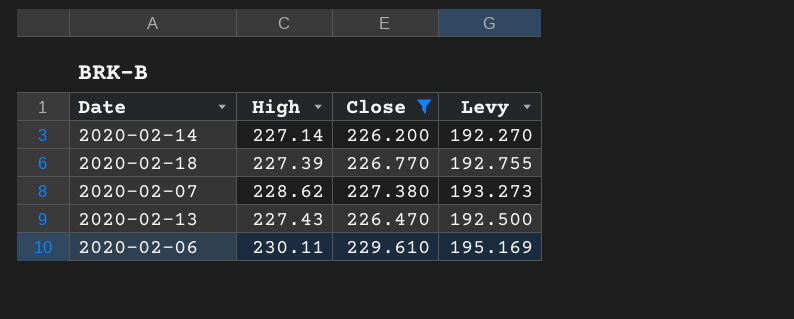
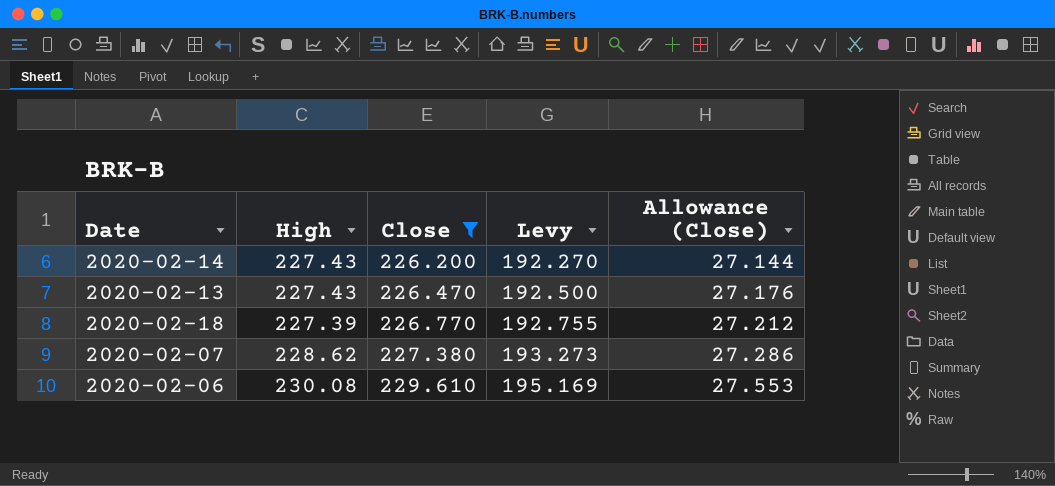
row order: none -> Close ascending
column Allowance (Close) | formula: none -> [Close] * 0.12
2020-02-14 | High: 227.14 -> 227.43
2020-02-06 | High: 230.11 -> 230.08

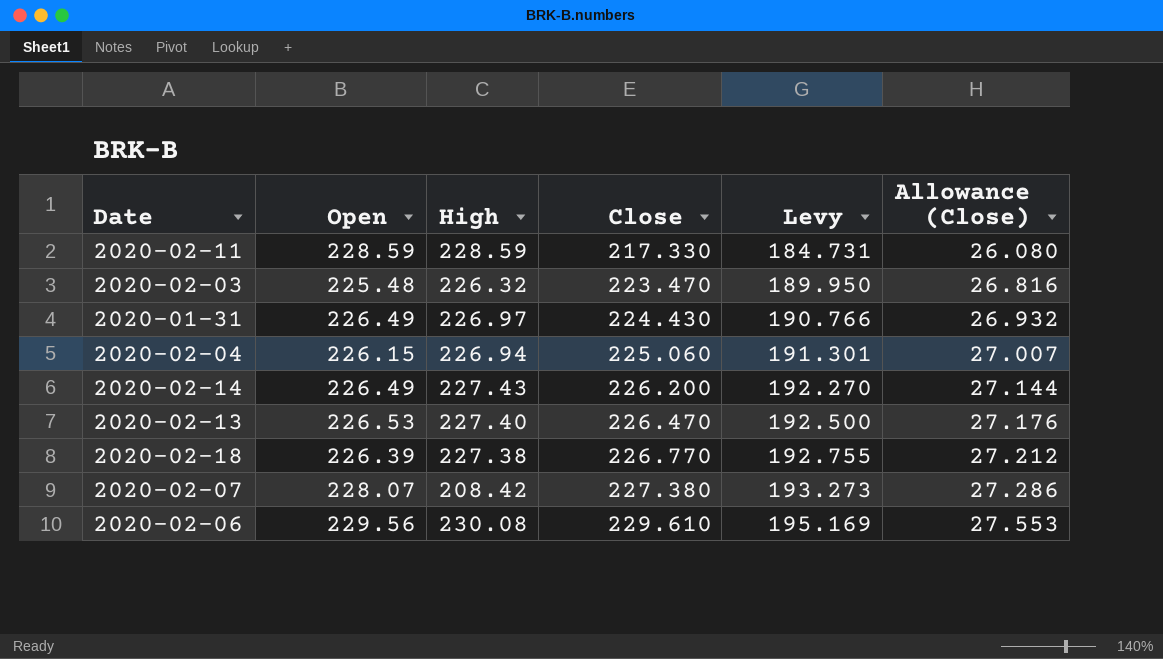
filter: Close >= 226.200 -> none
column Open | position: none -> 2
2020-02-13 | High: 227.43 -> 227.40
2020-02-18 | High: 227.39 -> 227.38
2020-02-07 | High: 228.62 -> 208.42

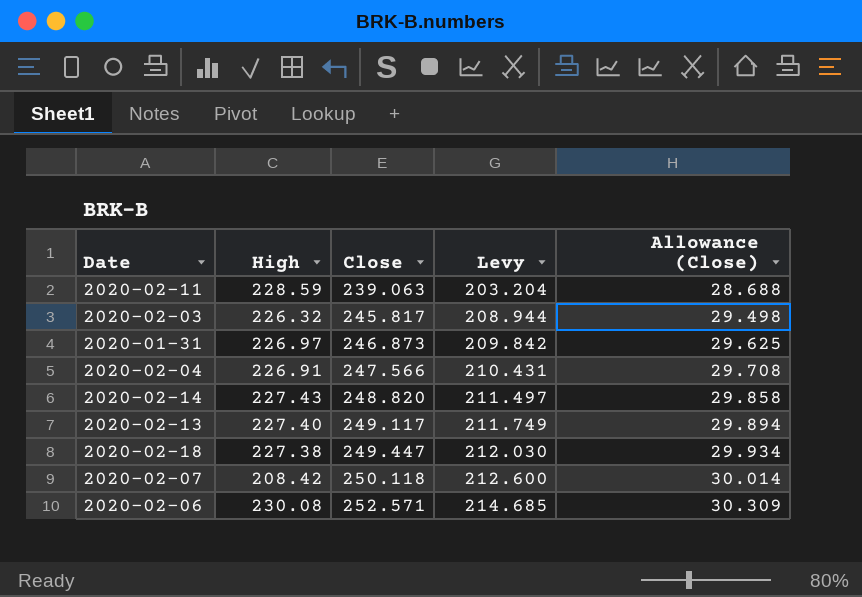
column Open | position: 2 -> none
2020-02-11 | Close: 217.330 -> 239.063
2020-02-11 | Levy: 184.731 -> 203.204
2020-02-11 | Allowance (Close): 26.080 -> 28.688
2020-02-03 | Close: 223.470 -> 245.817
2020-02-03 | Levy: 189.950 -> 208.944
2020-02-03 | Allowance (Close): 26.816 -> 29.498
2020-01-31 | Close: 224.430 -> 246.873
2020-01-31 | Levy: 190.766 -> 209.842
2020-01-31 | Allowance (Close): 26.932 -> 29.625
2020-02-04 | High: 226.94 -> 226.91
2020-02-04 | Close: 225.060 -> 247.566
2020-02-04 | Levy: 191.301 -> 210.431
2020-02-04 | Allowance (Close): 27.007 -> 29.708
2020-02-14 | Close: 226.200 -> 248.820
2020-02-14 | Levy: 192.270 -> 211.497
2020-02-14 | Allowance (Close): 27.144 -> 29.858
2020-02-13 | Close: 226.470 -> 249.117
2020-02-13 | Levy: 192.500 -> 211.749
2020-02-13 | Allowance (Close): 27.176 -> 29.894
2020-02-18 | Close: 226.770 -> 249.447
2020-02-18 | Levy: 192.755 -> 212.030
2020-02-18 | Allowance (Close): 27.212 -> 29.934
2020-02-07 | Close: 227.380 -> 250.118
2020-02-07 | Levy: 193.273 -> 212.600
2020-02-07 | Allowance (Close): 27.286 -> 30.014
2020-02-06 | Close: 229.610 -> 252.571
2020-02-06 | Levy: 195.169 -> 214.685
2020-02-06 | Allowance (Close): 27.553 -> 30.309

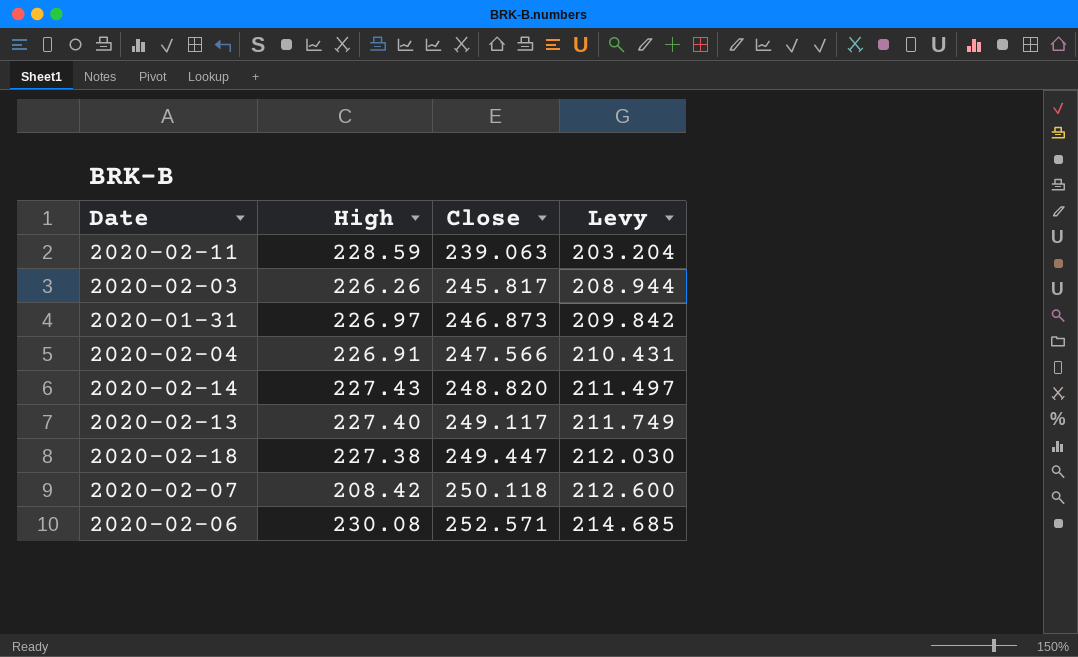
column Allowance (Close) | formula: [Close] * 0.12 -> none
2020-02-03 | High: 226.32 -> 226.26

